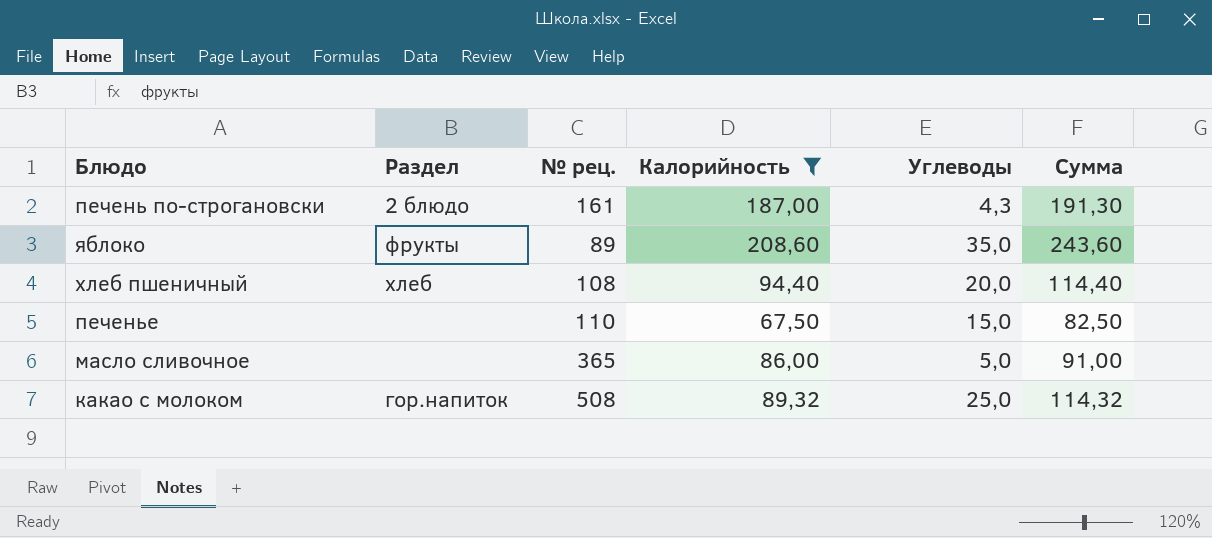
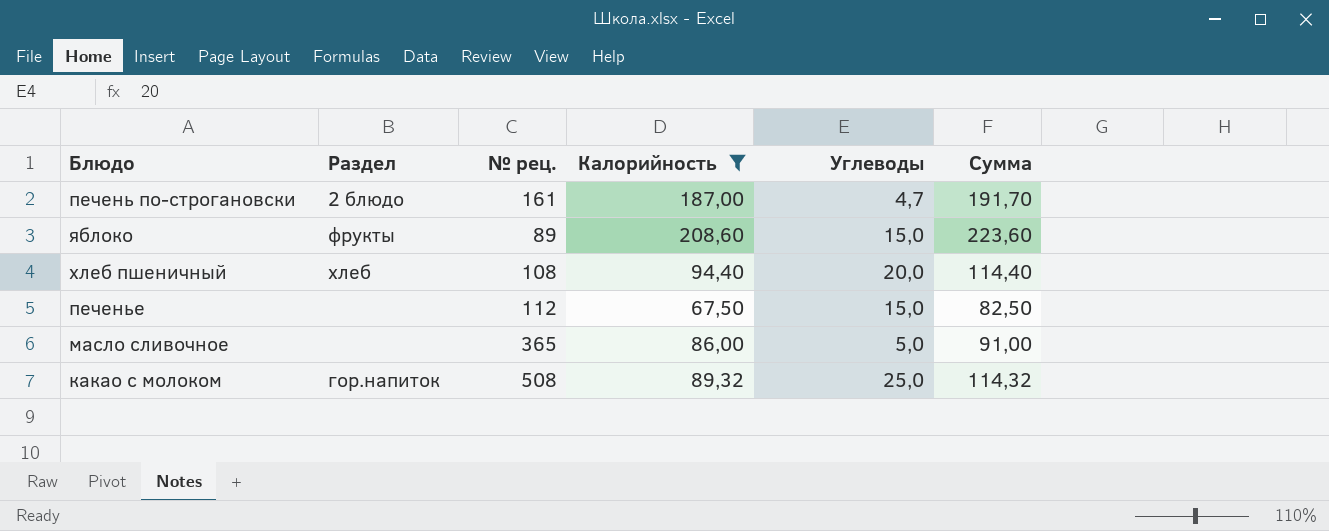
печень по-строгановски | Углеводы: 4,3 -> 4,7
печень по-строгановски | Сумма: 191,30 -> 191,70
яблоко | Углеводы: 35,0 -> 15,0
яблоко | Сумма: 243,60 -> 223,60
печенье | № рец.: 110 -> 112

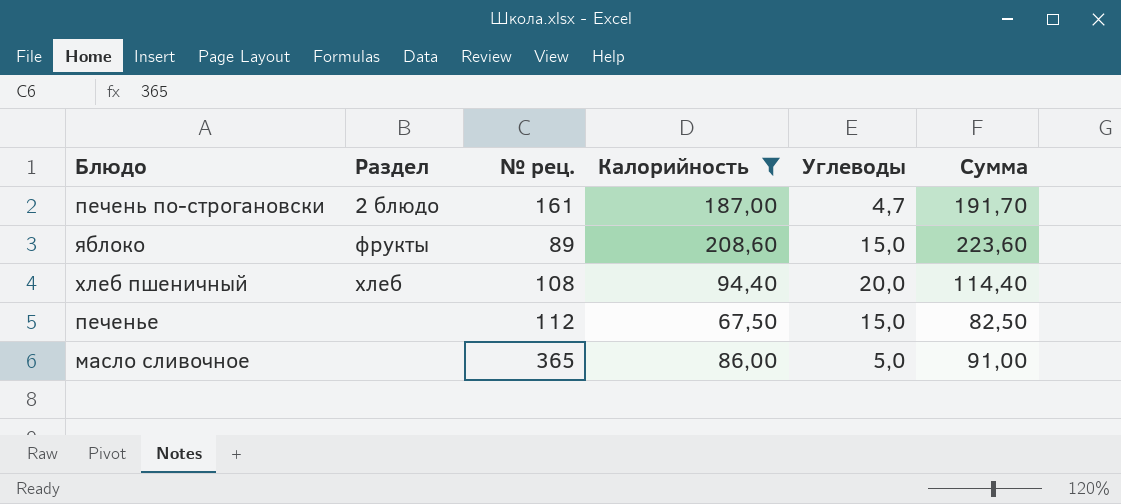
row какао с молоком: гор.напиток | 508 | 89,32 | 25,0 | 114,32 -> none

